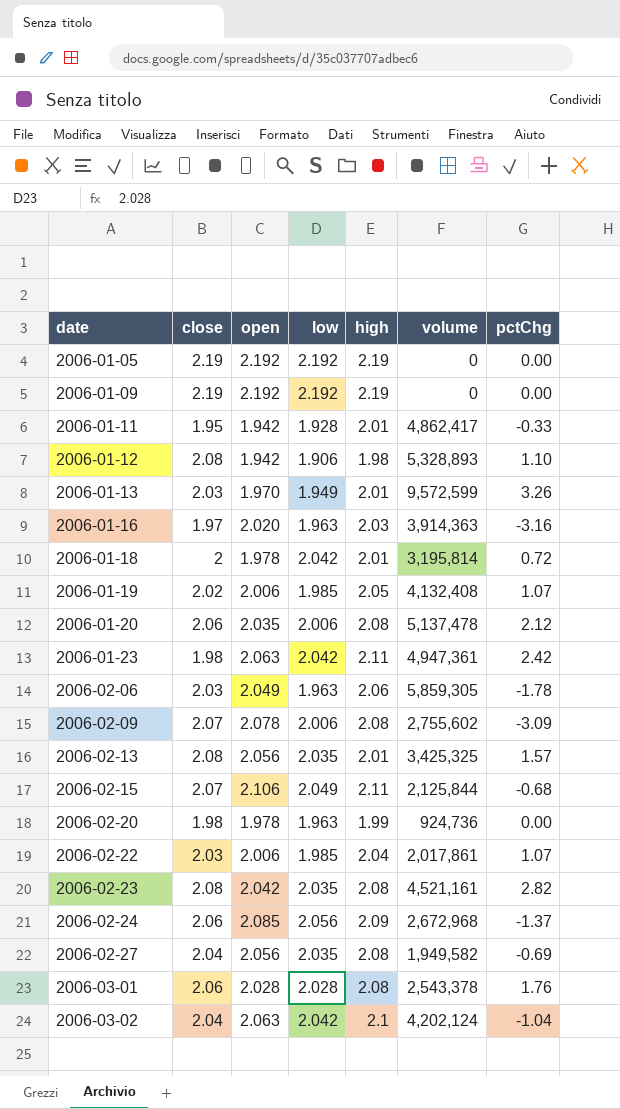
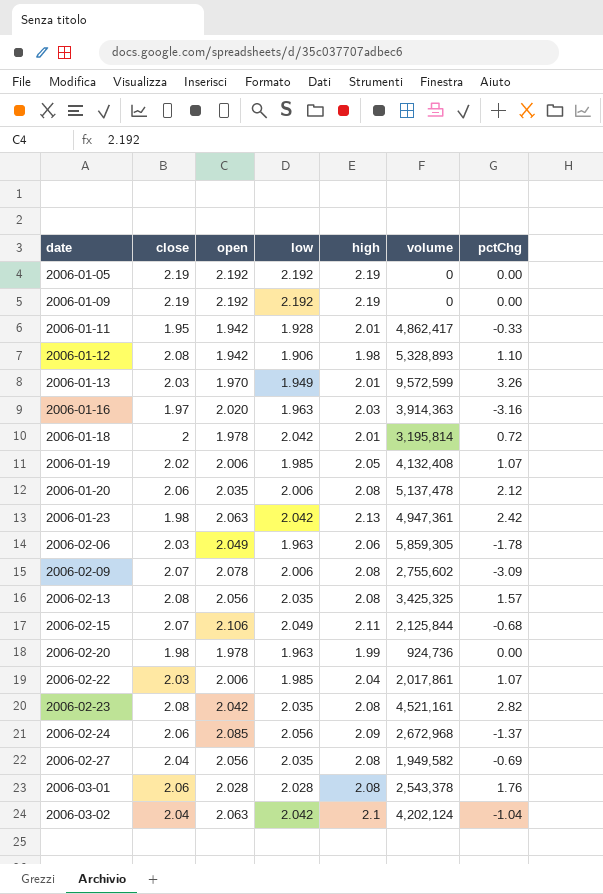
2006-01-23 | high: 2.11 -> 2.13
2006-02-13 | high: 2.01 -> 2.08

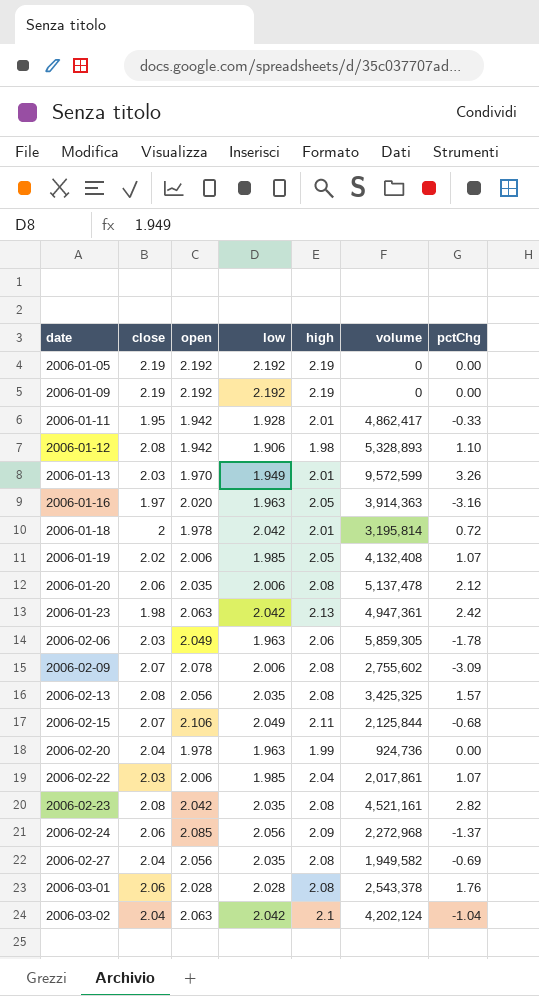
2006-01-16 | high: 2.03 -> 2.05
2006-02-20 | close: 1.98 -> 2.04
2006-02-24 | volume: 2,672,968 -> 2,272,968

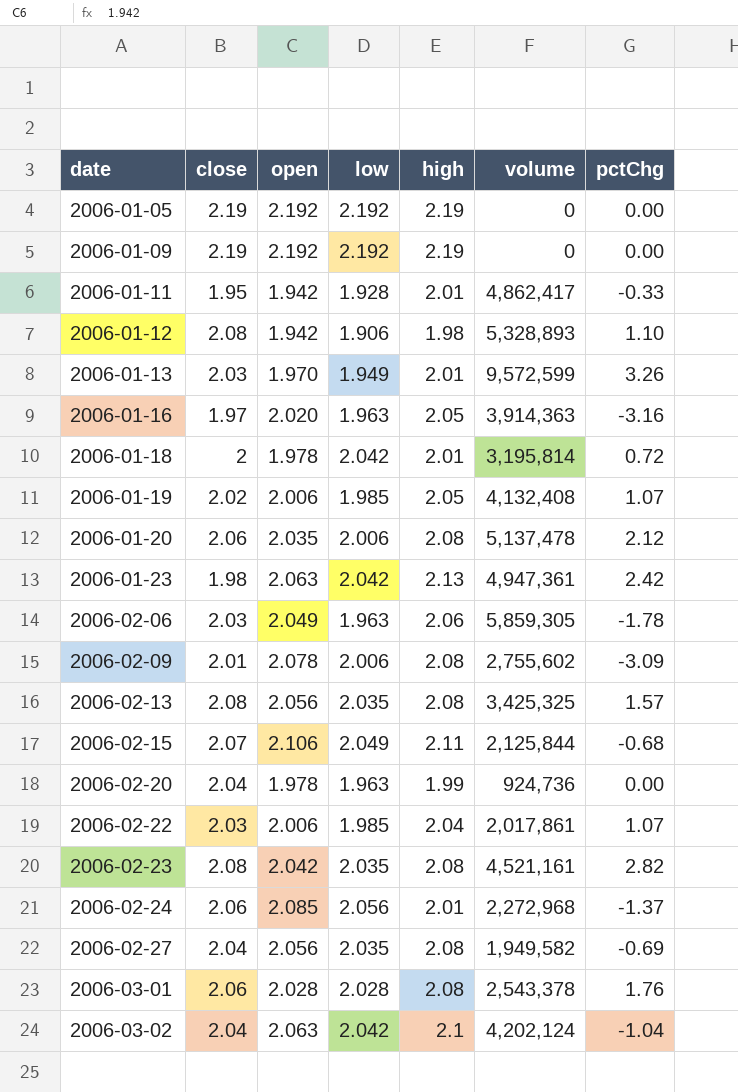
2006-02-09 | close: 2.07 -> 2.01
2006-02-24 | high: 2.09 -> 2.01

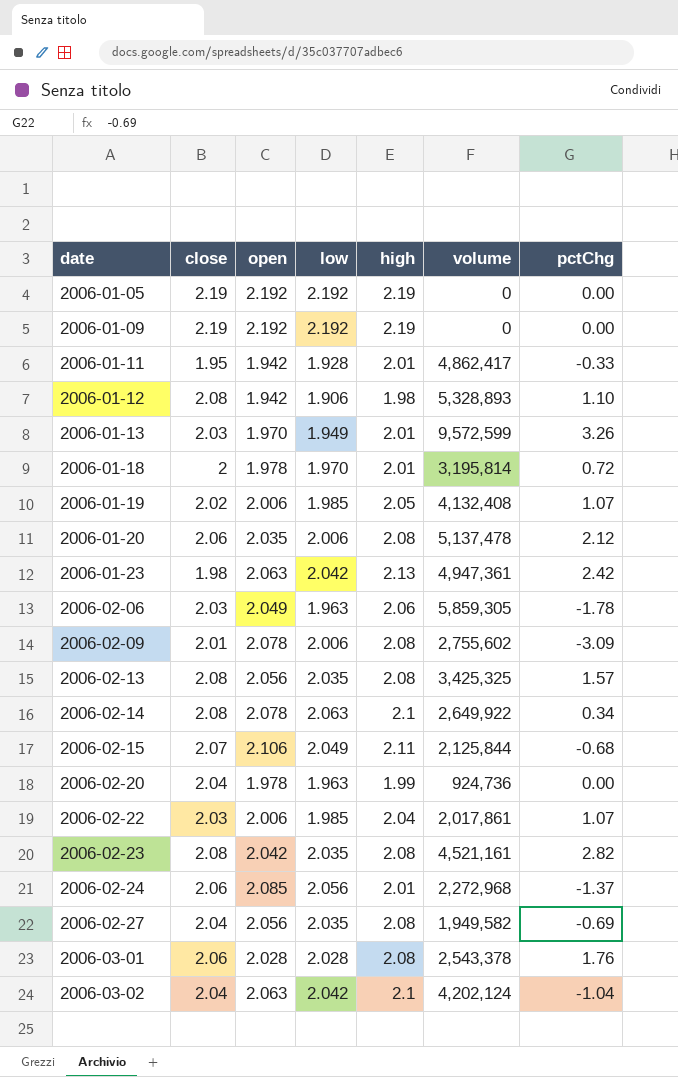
row 2006-01-16: 1.97 | 2.020 | 1.963 | 2.05 | 3,914,363 | -3.16 -> none
2006-01-18 | low: 2.042 -> 1.970
row 2006-02-14: none -> 2.08 | 2.078 | 2.063 | 2.1 | 2,649,922 | 0.34

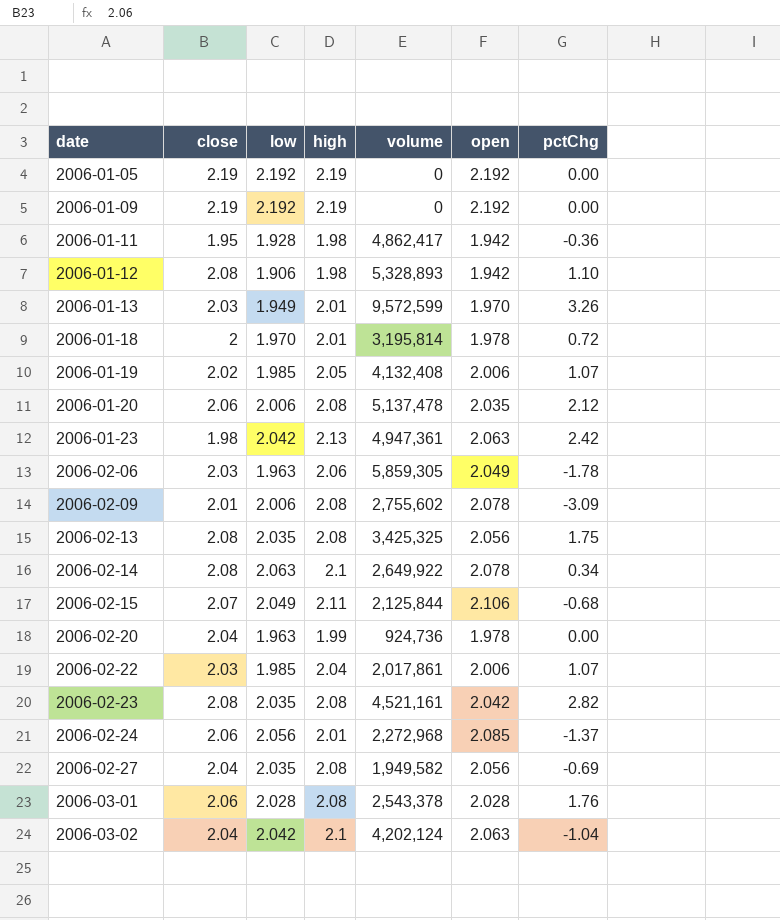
column open | position: 3 -> 6
2006-01-11 | high: 2.01 -> 1.98
2006-01-11 | pctChg: -0.33 -> -0.36
2006-02-13 | pctChg: 1.57 -> 1.75

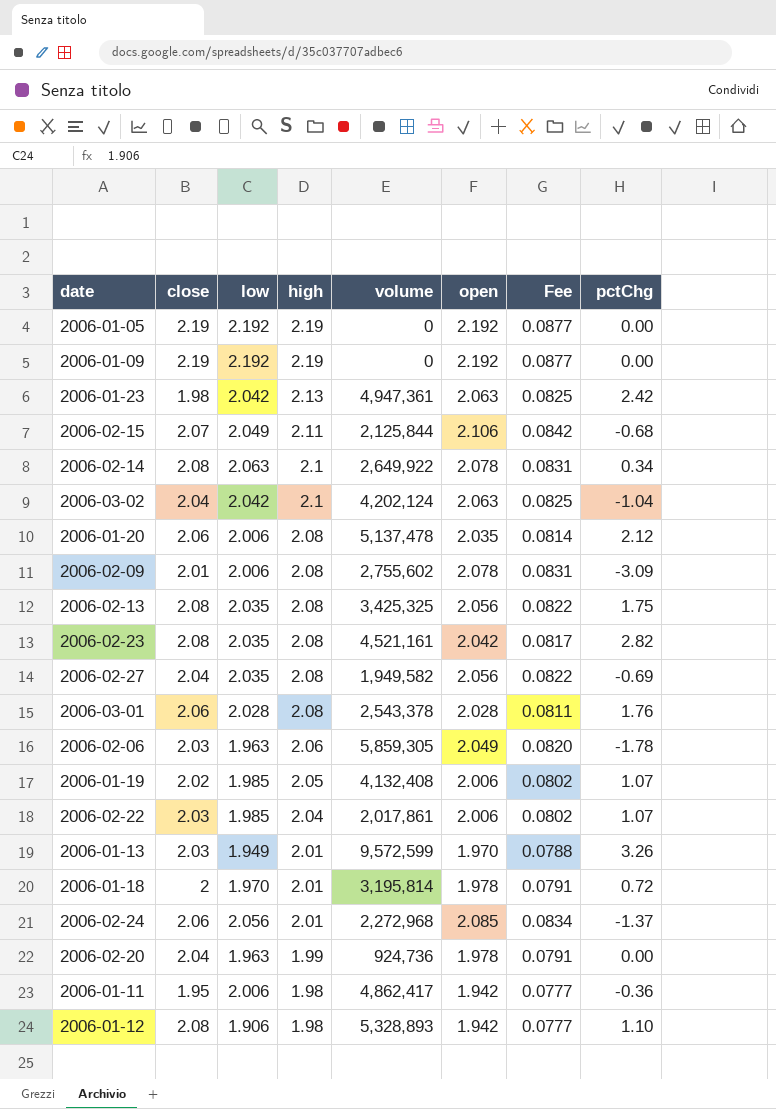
row order: date ascending -> high descending
column Fee | formula: none -> [open] * 0.04
2006-01-11 | low: 1.928 -> 2.006

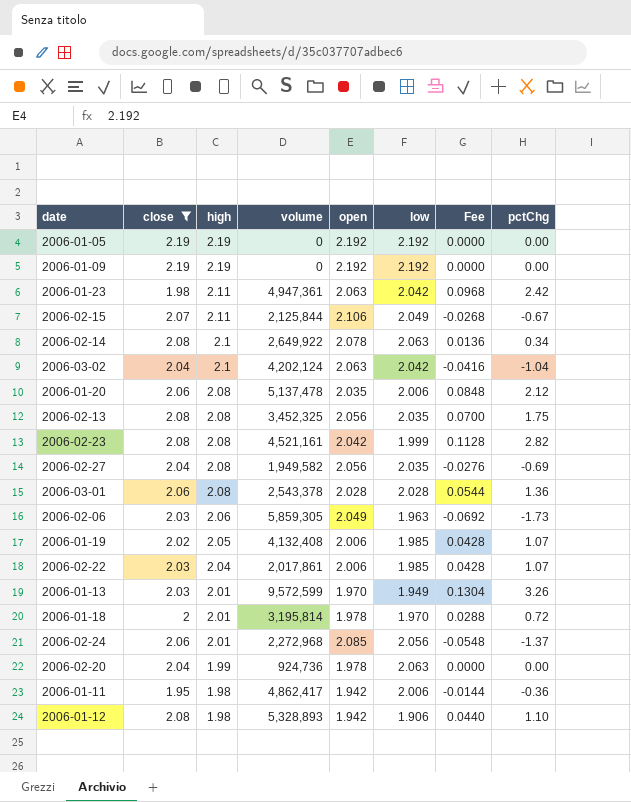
filter: none -> close != 2.01
column low | position: 3 -> 6
column Fee | formula: [open] * 0.04 -> [pctChg] * 0.04
2006-01-23 | high: 2.13 -> 2.11
2006-02-15 | pctChg: -0.68 -> -0.67
2006-02-13 | volume: 3,425,325 -> 3,452,325
2006-02-23 | low: 2.035 -> 1.999
2006-03-01 | pctChg: 1.76 -> 1.36
2006-02-06 | pctChg: -1.78 -> -1.73
2006-02-20 | low: 1.963 -> 2.063

